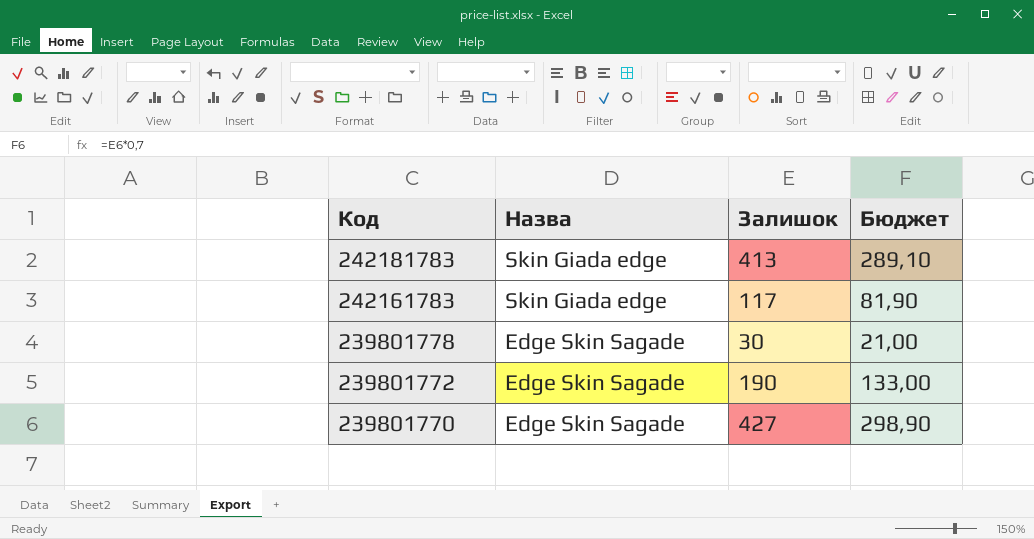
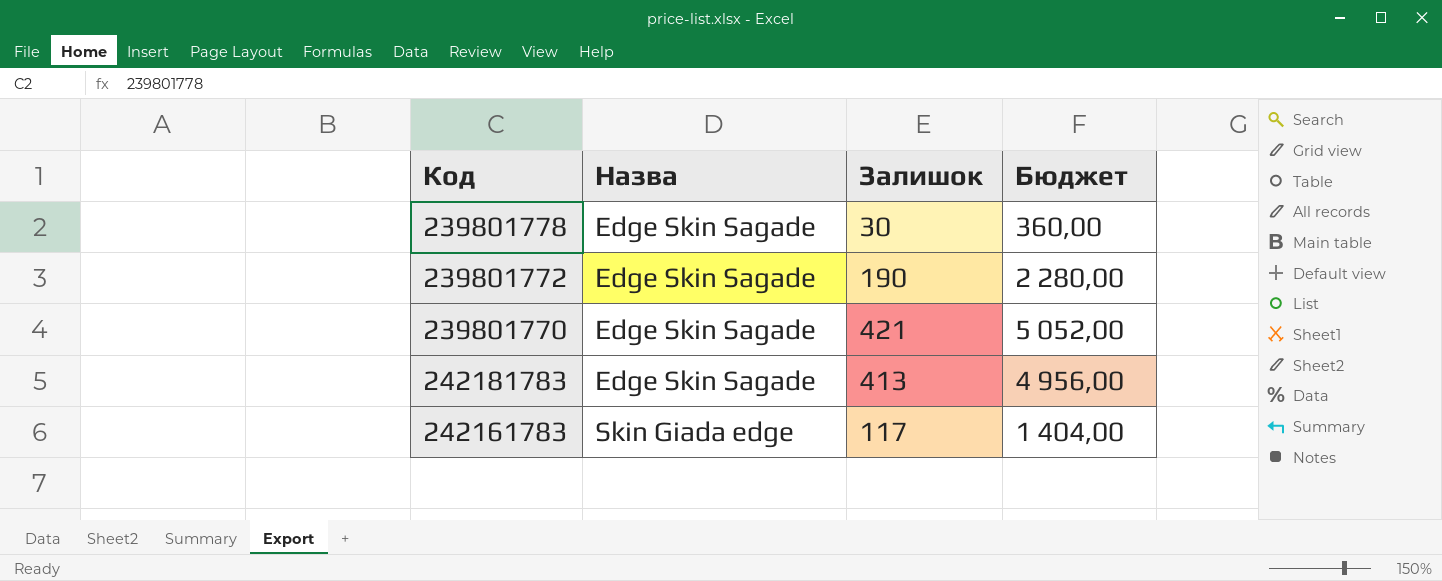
row order: Код descending -> Назва ascending
column Бюджет | formula: [Залишок] * 0,7 -> [Залишок] * 12
239801770 | Залишок: 427 -> 421
242181783 | Назва: Skin Giada edge -> Edge Skin Sagade

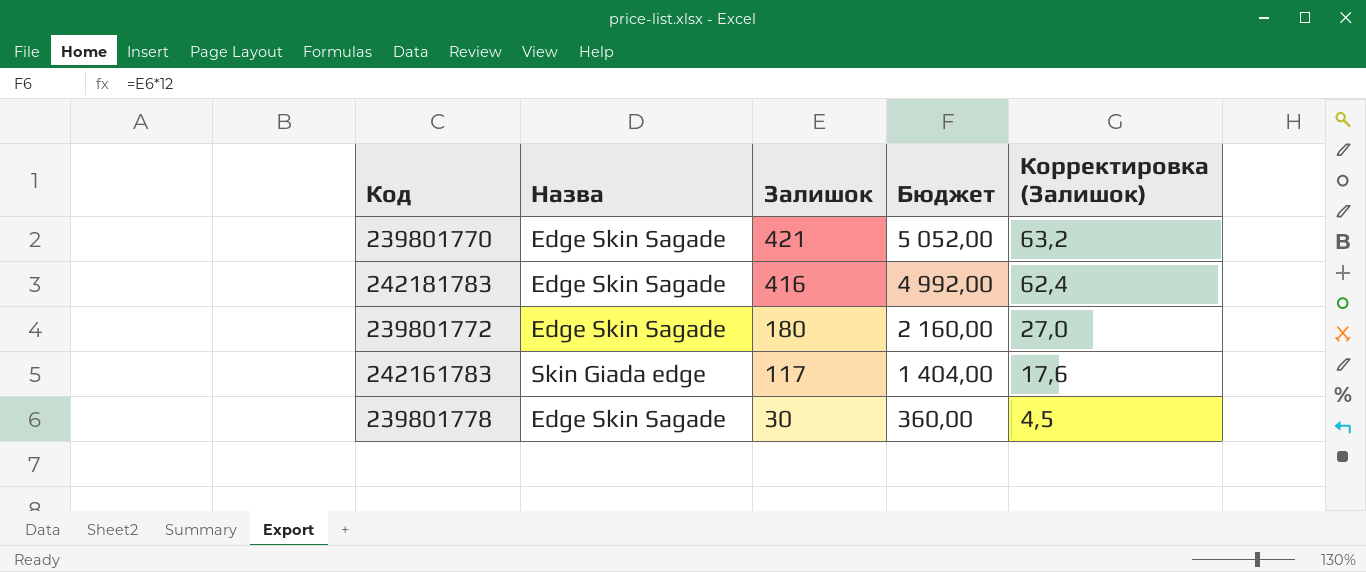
row order: Назва ascending -> Залишок descending
column Корректировка (Залишок) | formula: none -> [Залишок] * 0,15
242181783 | Залишок: 413 -> 416
242181783 | Бюджет: 4 956,00 -> 4 992,00
239801772 | Залишок: 190 -> 180
239801772 | Бюджет: 2 280,00 -> 2 160,00

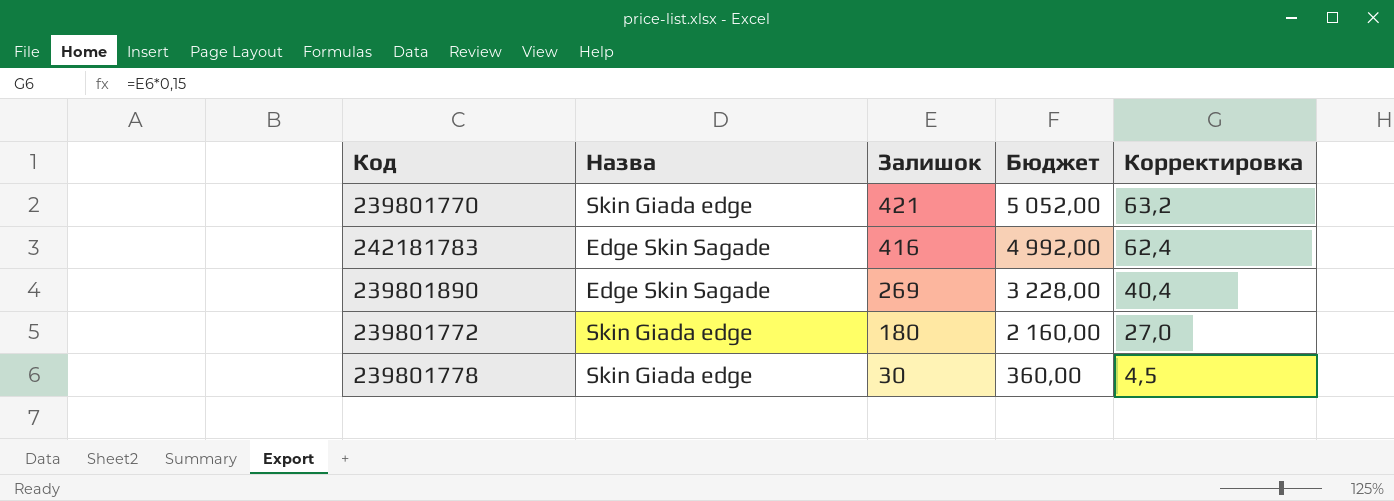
column name: Корректировка (Залишок) -> Корректировка
row 242161783: Skin Giada edge | 117 | 1 404,00 | 17,6 -> none
239801770 | Назва: Edge Skin Sagade -> Skin Giada edge
row 239801890: none -> Edge Skin Sagade | 269 | 3 228,00 | 40,4
239801772 | Назва: Edge Skin Sagade -> Skin Giada edge
239801778 | Назва: Edge Skin Sagade -> Skin Giada edge

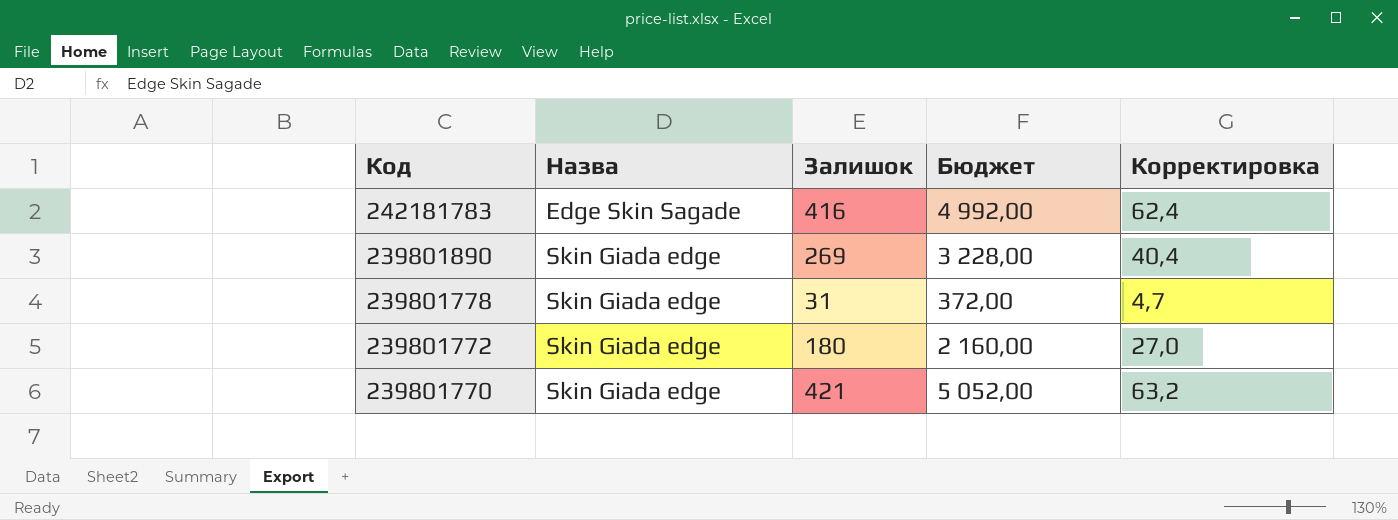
row order: Залишок descending -> Код descending
239801890 | Назва: Edge Skin Sagade -> Skin Giada edge
239801778 | Залишок: 30 -> 31
239801778 | Бюджет: 360,00 -> 372,00
239801778 | Корректировка: 4,5 -> 4,7

